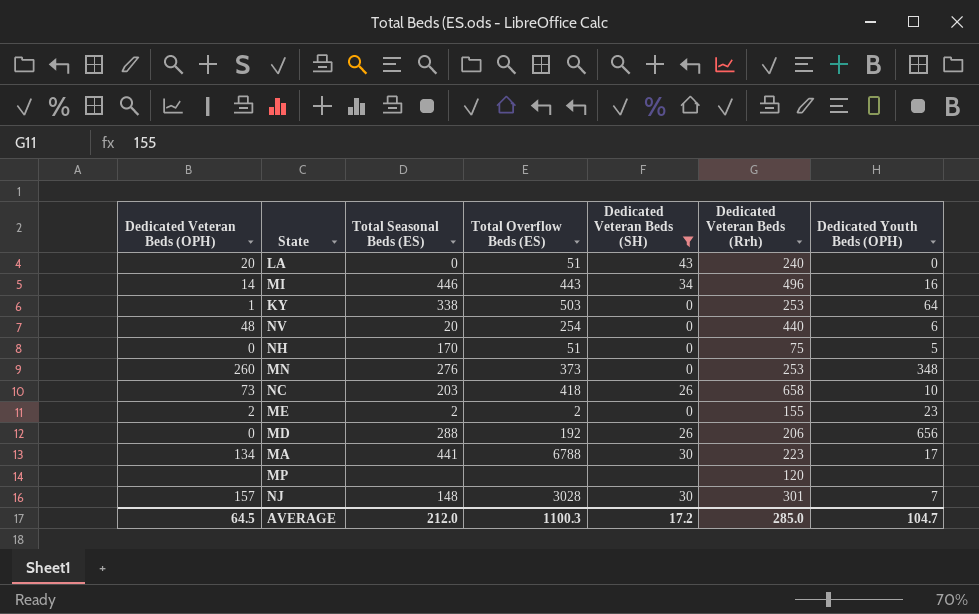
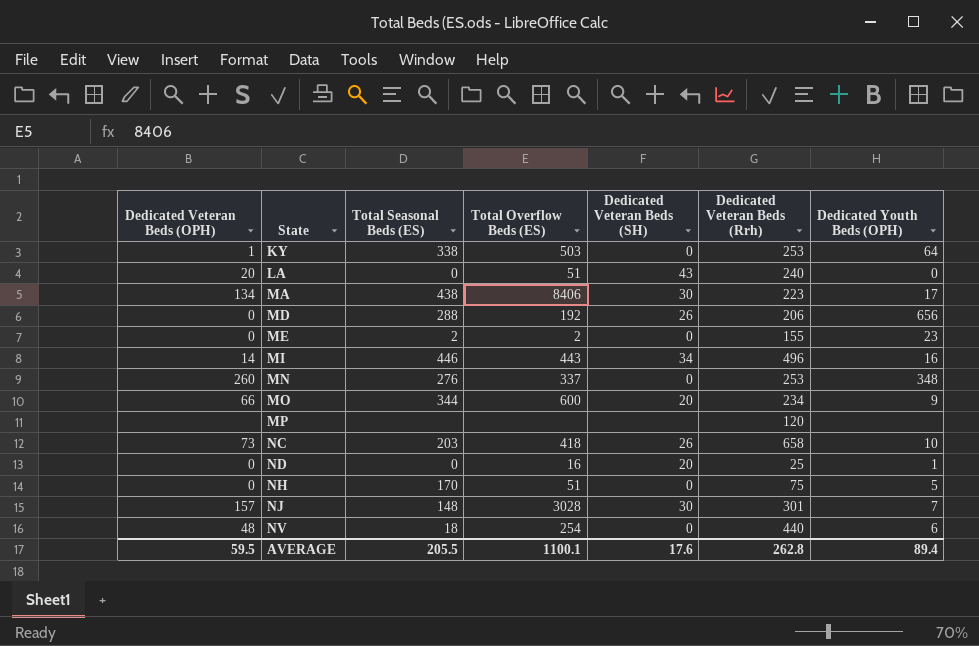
filter: Dedicated Veteran Beds (SH) != 20 -> none
row order: none -> State ascending
MA | Total Seasonal Beds (ES): 441 -> 438
MA | Total Overflow Beds (ES): 6788 -> 8406
ME | Dedicated Veteran Beds (OPH): 2 -> 0
MN | Total Overflow Beds (ES): 373 -> 337
NV | Total Seasonal Beds (ES): 20 -> 18
AVERAGE | Dedicated Veteran Beds (OPH): 64.5 -> 59.5
AVERAGE | Total Seasonal Beds (ES): 212.0 -> 205.5
AVERAGE | Total Overflow Beds (ES): 1100.3 -> 1100.1
AVERAGE | Dedicated Veteran Beds (SH): 17.2 -> 17.6
AVERAGE | Dedicated Veteran Beds (Rrh): 285.0 -> 262.8
AVERAGE | Dedicated Youth Beds (OPH): 104.7 -> 89.4

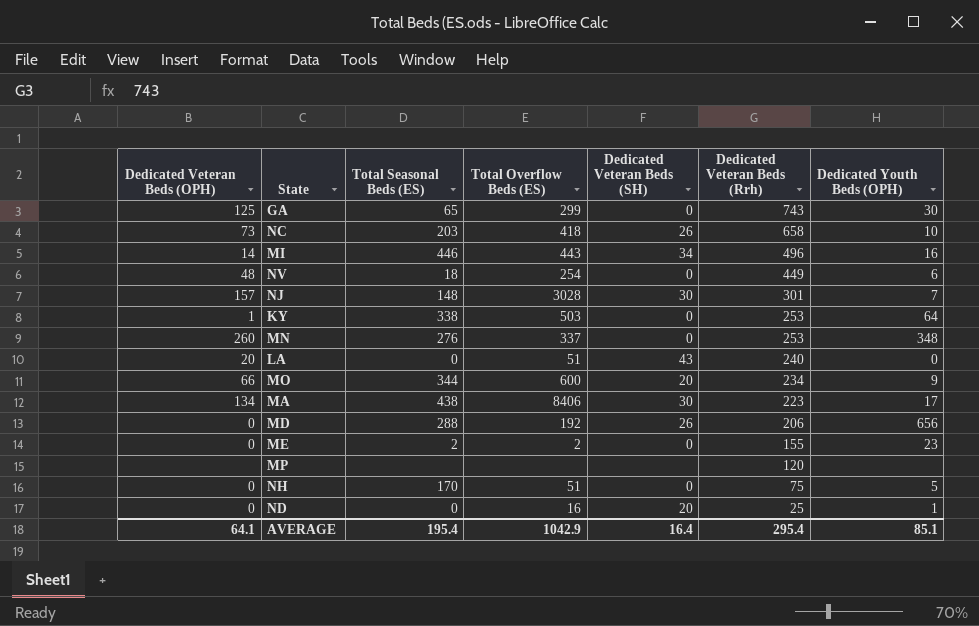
row order: State ascending -> Dedicated Veteran Beds (Rrh) descending
row GA: none -> 125 | 65 | 299 | 0 | 743 | 30
NV | Dedicated Veteran Beds (Rrh): 440 -> 449
AVERAGE | Dedicated Veteran Beds (OPH): 59.5 -> 64.1
AVERAGE | Total Seasonal Beds (ES): 205.5 -> 195.4
AVERAGE | Total Overflow Beds (ES): 1100.1 -> 1042.9
AVERAGE | Dedicated Veteran Beds (SH): 17.6 -> 16.4
AVERAGE | Dedicated Veteran Beds (Rrh): 262.8 -> 295.4
AVERAGE | Dedicated Youth Beds (OPH): 89.4 -> 85.1

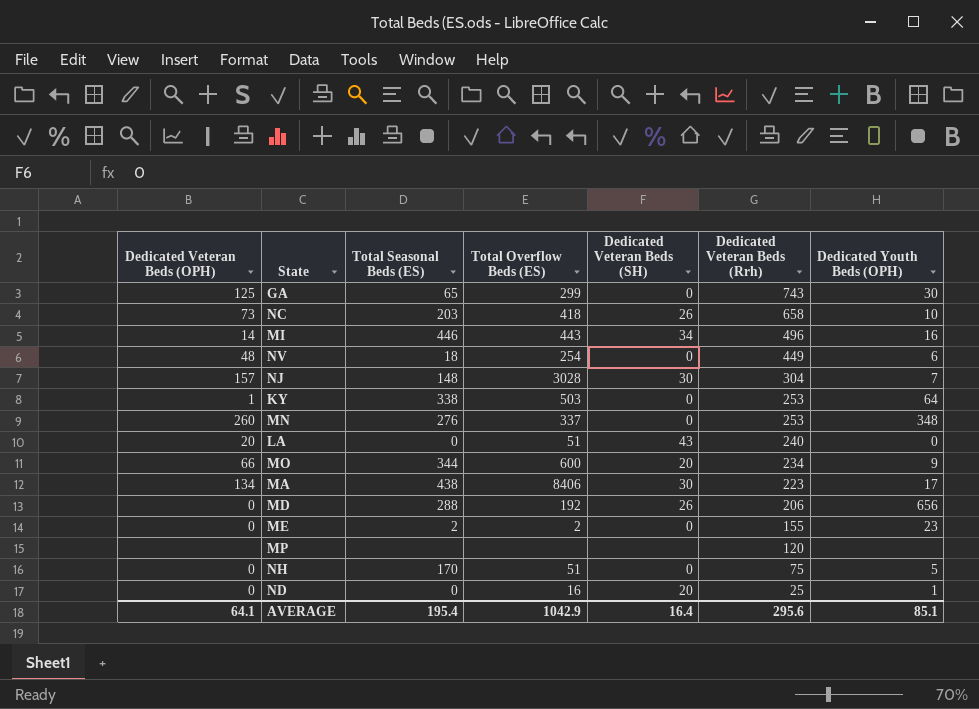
NJ | Dedicated Veteran Beds (Rrh): 301 -> 304
AVERAGE | Dedicated Veteran Beds (Rrh): 295.4 -> 295.6

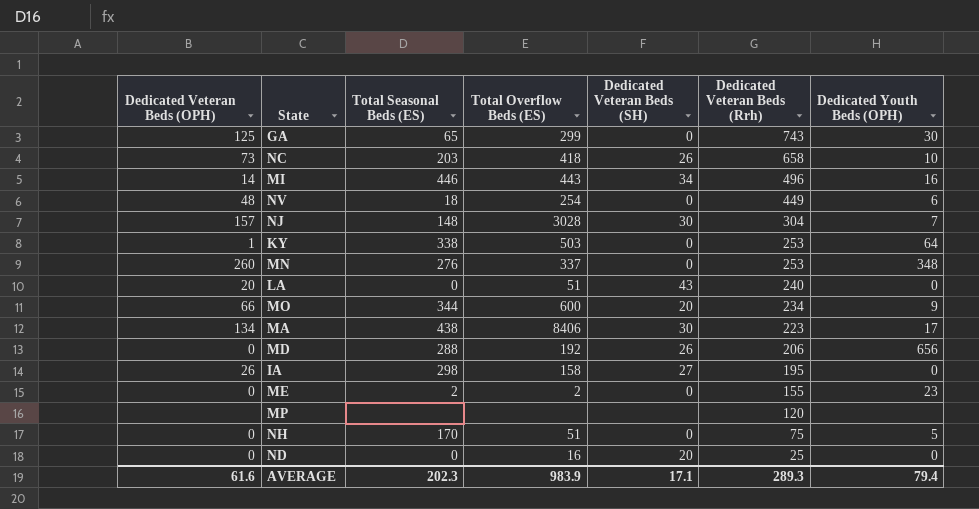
row IA: none -> 26 | 298 | 158 | 27 | 195 | 0
ND | Dedicated Youth Beds (OPH): 1 -> 0
AVERAGE | Dedicated Veteran Beds (OPH): 64.1 -> 61.6
AVERAGE | Total Seasonal Beds (ES): 195.4 -> 202.3
AVERAGE | Total Overflow Beds (ES): 1042.9 -> 983.9
AVERAGE | Dedicated Veteran Beds (SH): 16.4 -> 17.1
AVERAGE | Dedicated Veteran Beds (Rrh): 295.6 -> 289.3
AVERAGE | Dedicated Youth Beds (OPH): 85.1 -> 79.4

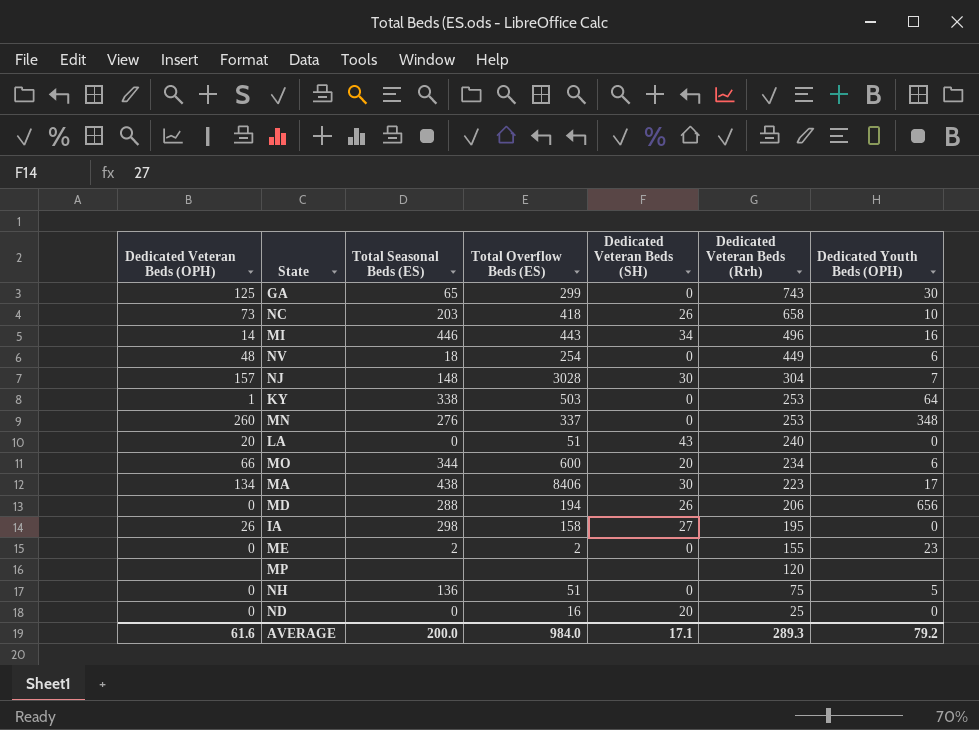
MO | Dedicated Youth Beds (OPH): 9 -> 6
MD | Total Overflow Beds (ES): 192 -> 194
NH | Total Seasonal Beds (ES): 170 -> 136
AVERAGE | Total Seasonal Beds (ES): 202.3 -> 200.0
AVERAGE | Total Overflow Beds (ES): 983.9 -> 984.0
AVERAGE | Dedicated Youth Beds (OPH): 79.4 -> 79.2

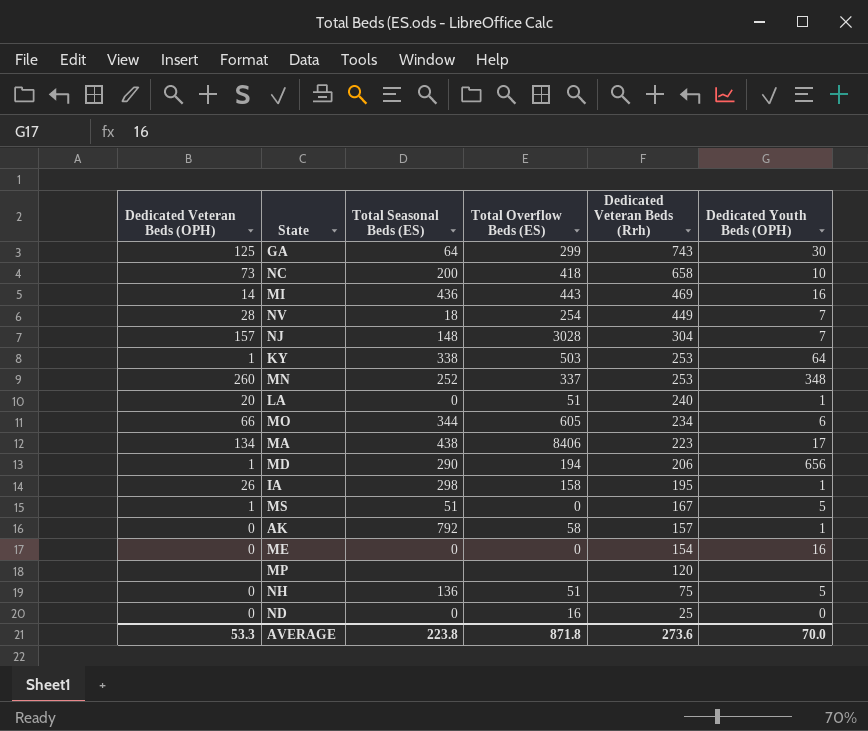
column Dedicated Veteran Beds (SH) | position: 5 -> none
GA | Total Seasonal Beds (ES): 65 -> 64
NC | Total Seasonal Beds (ES): 203 -> 200
MI | Total Seasonal Beds (ES): 446 -> 436
MI | Dedicated Veteran Beds (Rrh): 496 -> 469
NV | Dedicated Veteran Beds (OPH): 48 -> 28
NV | Dedicated Youth Beds (OPH): 6 -> 7
MN | Total Seasonal Beds (ES): 276 -> 252
LA | Dedicated Youth Beds (OPH): 0 -> 1
MO | Total Overflow Beds (ES): 600 -> 605
MD | Dedicated Veteran Beds (OPH): 0 -> 1
MD | Total Seasonal Beds (ES): 288 -> 290
IA | Dedicated Youth Beds (OPH): 0 -> 1
row MS: none -> 1 | 51 | 0 | 167 | 5
row AK: none -> 0 | 792 | 58 | 157 | 1
ME | Total Seasonal Beds (ES): 2 -> 0
ME | Total Overflow Beds (ES): 2 -> 0
ME | Dedicated Veteran Beds (Rrh): 155 -> 154
ME | Dedicated Youth Beds (OPH): 23 -> 16
AVERAGE | Dedicated Veteran Beds (OPH): 61.6 -> 53.3
AVERAGE | Total Seasonal Beds (ES): 200.0 -> 223.8
AVERAGE | Total Overflow Beds (ES): 984.0 -> 871.8
AVERAGE | Dedicated Veteran Beds (Rrh): 289.3 -> 273.6
AVERAGE | Dedicated Youth Beds (OPH): 79.2 -> 70.0

